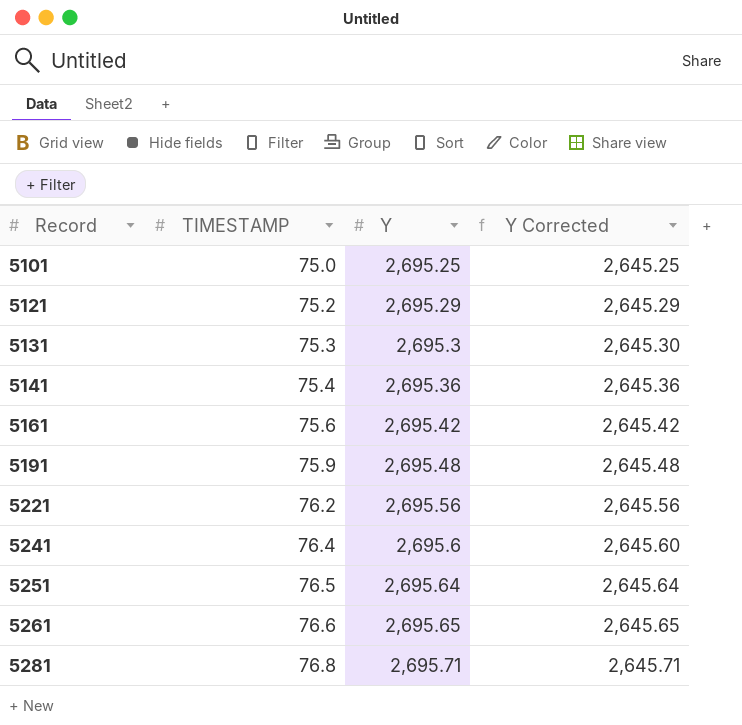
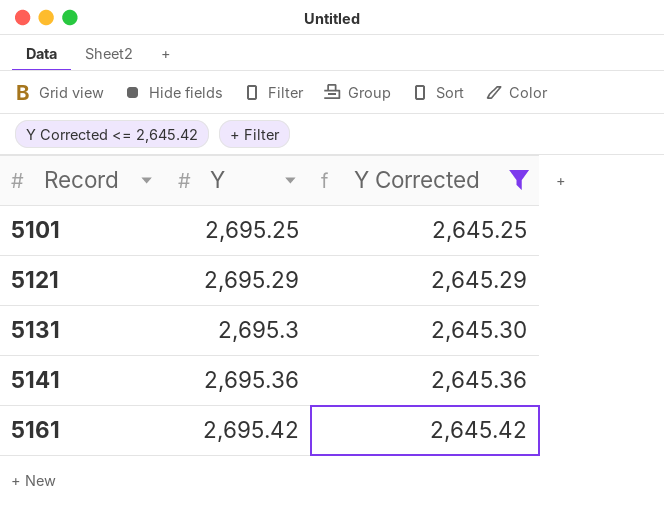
filter: none -> Y Corrected <= 2,645.42
column TIMESTAMP | position: 2 -> none

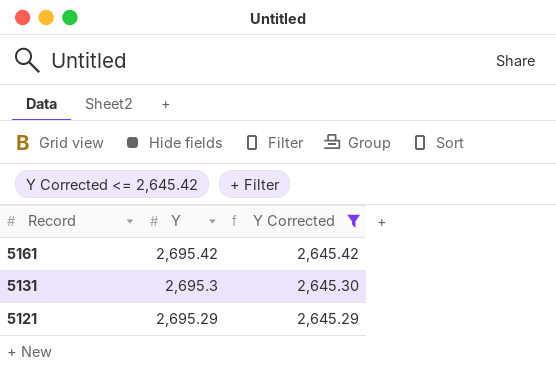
row order: Record ascending -> Record descending
row 5101: 2,695.25 | 2,645.25 -> none
row 5141: 2,695.36 | 2,645.36 -> none

